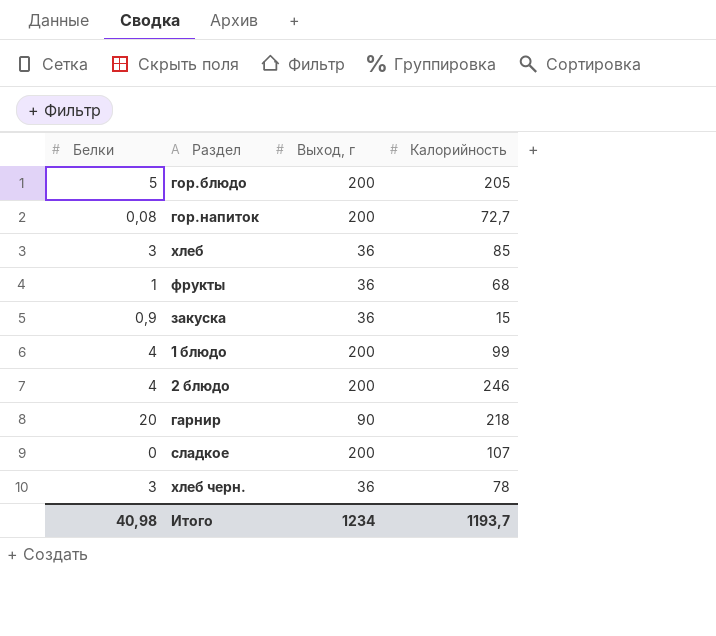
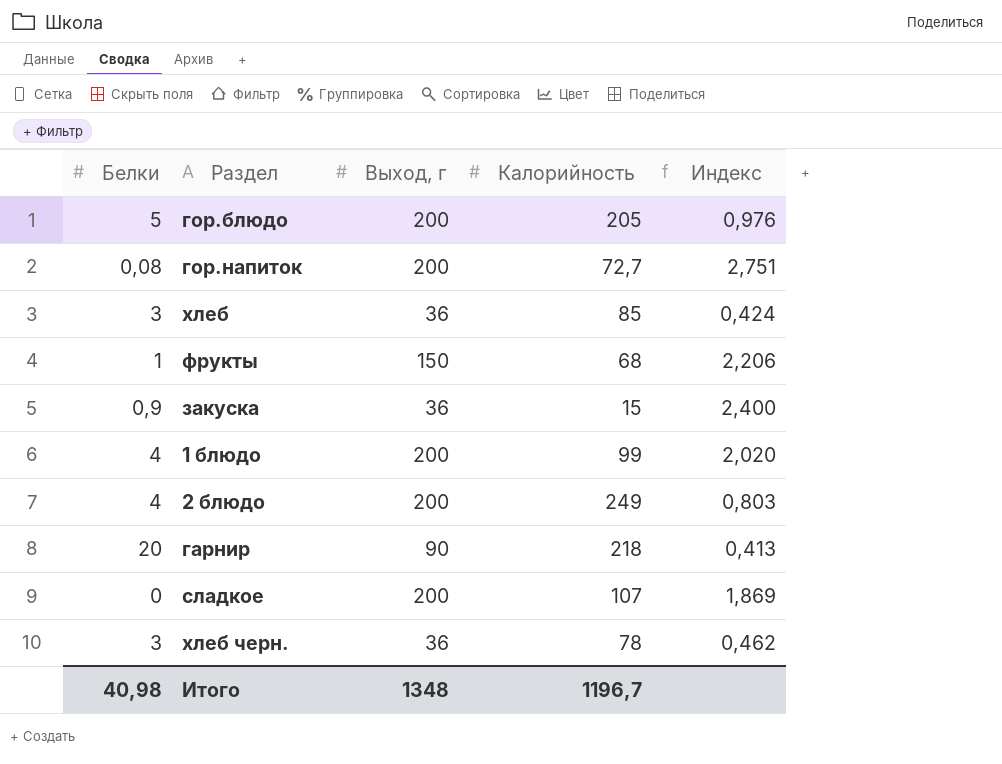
column Индекс | formula: none -> [Выход, г] / [Калорийность]
фрукты | Выход, г: 36 -> 150
2 блюдо | Калорийность: 246 -> 249
Итого | Выход, г: 1234 -> 1348
Итого | Калорийность: 1193,7 -> 1196,7

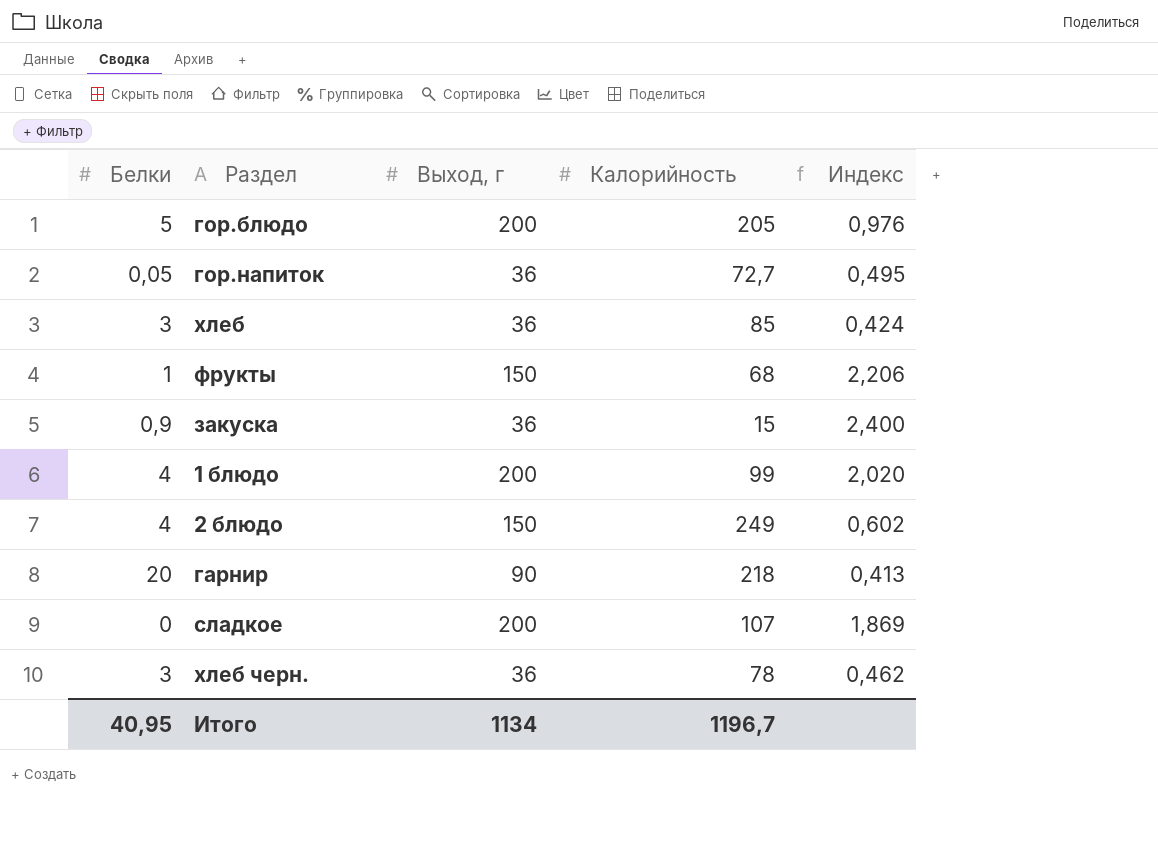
гор.напиток | Белки: 0,08 -> 0,05
гор.напиток | Выход, г: 200 -> 36
гор.напиток | Индекс: 2,751 -> 0,495
2 блюдо | Выход, г: 200 -> 150
2 блюдо | Индекс: 0,803 -> 0,602
Итого | Белки: 40,98 -> 40,95
Итого | Выход, г: 1348 -> 1134

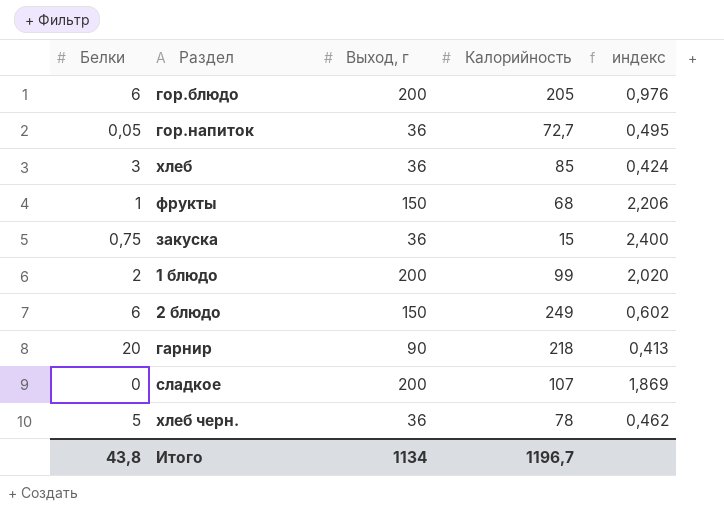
column name: Индекс -> индекс
гор.блюдо | Белки: 5 -> 6
закуска | Белки: 0,9 -> 0,75
1 блюдо | Белки: 4 -> 2
2 блюдо | Белки: 4 -> 6
хлеб черн. | Белки: 3 -> 5
Итого | Белки: 40,95 -> 43,8

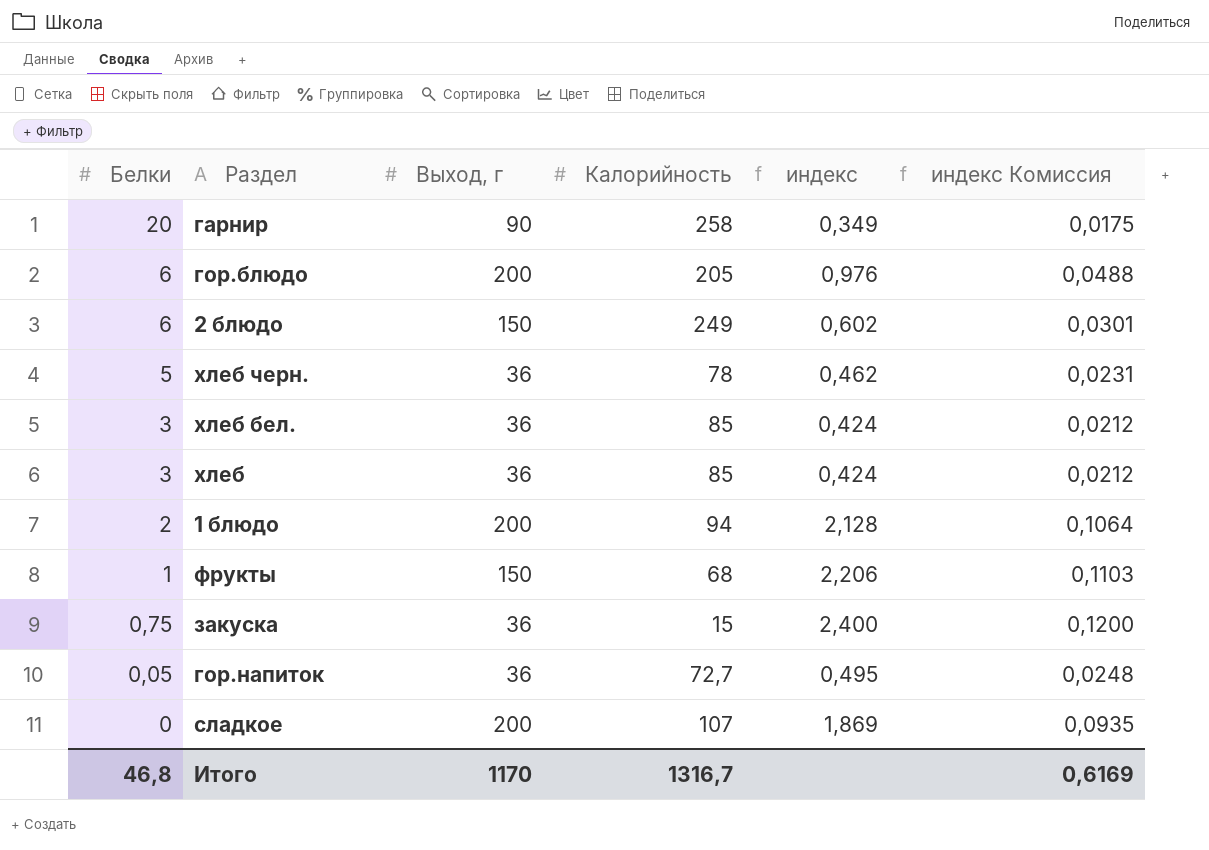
row order: none -> Белки descending
column индекс Комиссия | formula: none -> [индекс] * 0,05
гарнир | Калорийность: 218 -> 258
гарнир | индекс: 0,413 -> 0,349
row хлеб бел.: none -> 3 | 36 | 85 | 0,424 | 0,0212
1 блюдо | Калорийность: 99 -> 94
1 блюдо | индекс: 2,020 -> 2,128
Итого | Белки: 43,8 -> 46,8
Итого | Выход, г: 1134 -> 1170
Итого | Калорийность: 1196,7 -> 1316,7

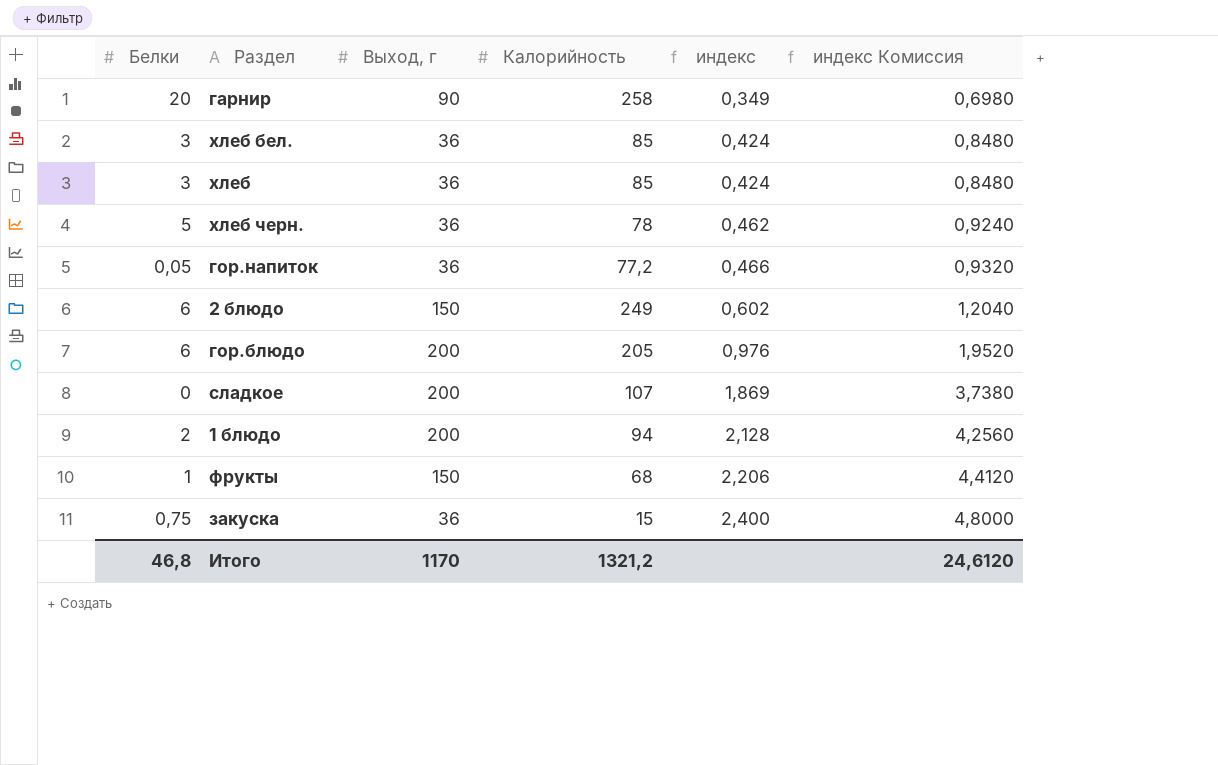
row order: Белки descending -> индекс ascending
column индекс Комиссия | formula: [индекс] * 0,05 -> [индекс] * 2
гор.напиток | Калорийность: 72,7 -> 77,2
гор.напиток | индекс: 0,495 -> 0,466
Итого | Калорийность: 1316,7 -> 1321,2
Итого | индекс Комиссия: 0,6169 -> 24,6120

